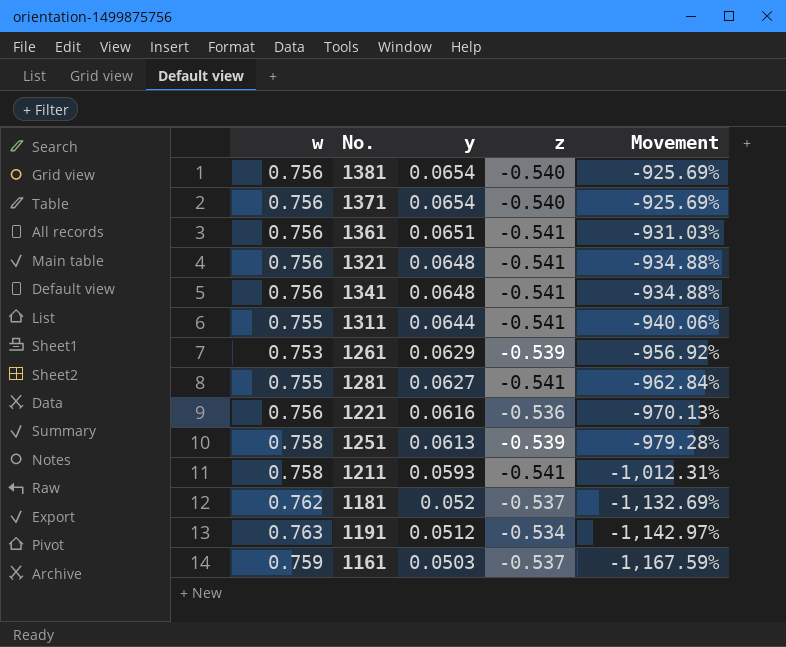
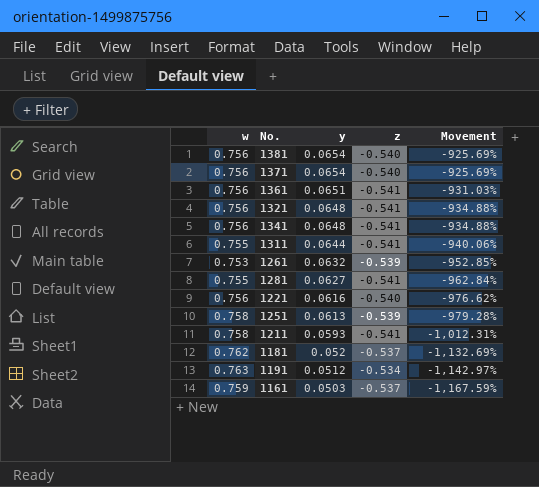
1261 | y: 0.0629 -> 0.0632
1261 | Movement: -956.92% -> -952.85%
1221 | z: -0.536 -> -0.540
1221 | Movement: -970.13% -> -976.62%

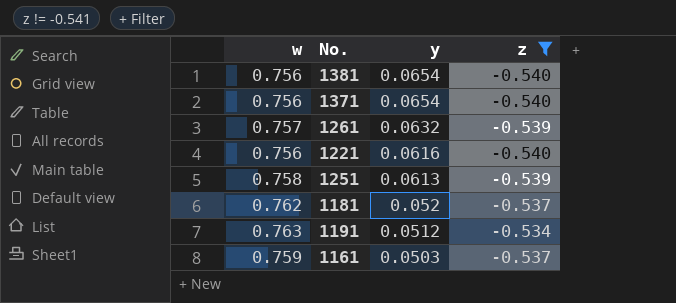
filter: none -> z != -0.541
column Movement | formula: ([z] - [y]) / [y] -> none
1261 | w: 0.753 -> 0.757

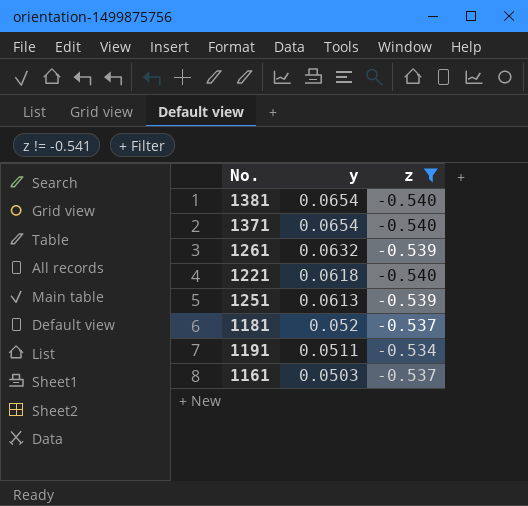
column w | position: 1 -> none
1221 | y: 0.0616 -> 0.0618
1191 | y: 0.0512 -> 0.0511

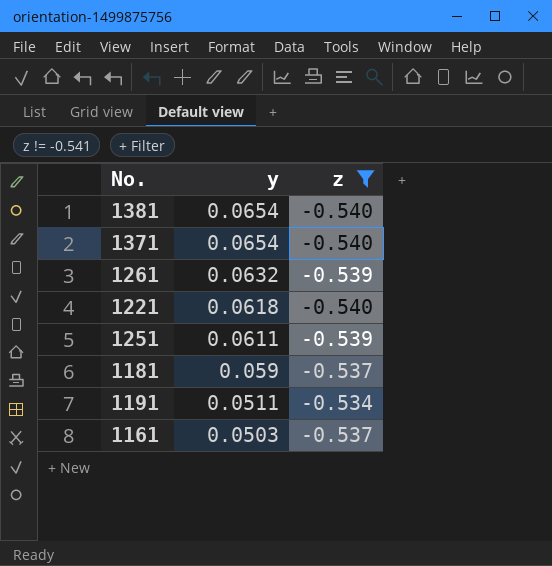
1251 | y: 0.0613 -> 0.0611
1181 | y: 0.052 -> 0.059

